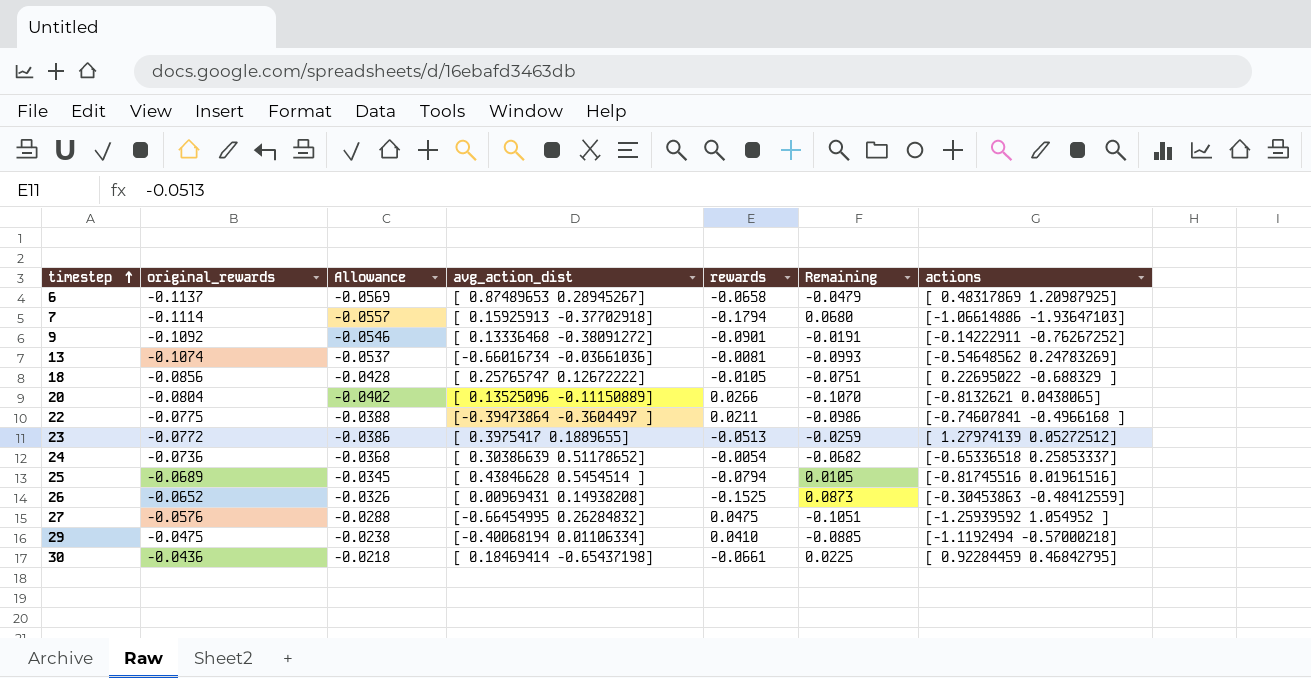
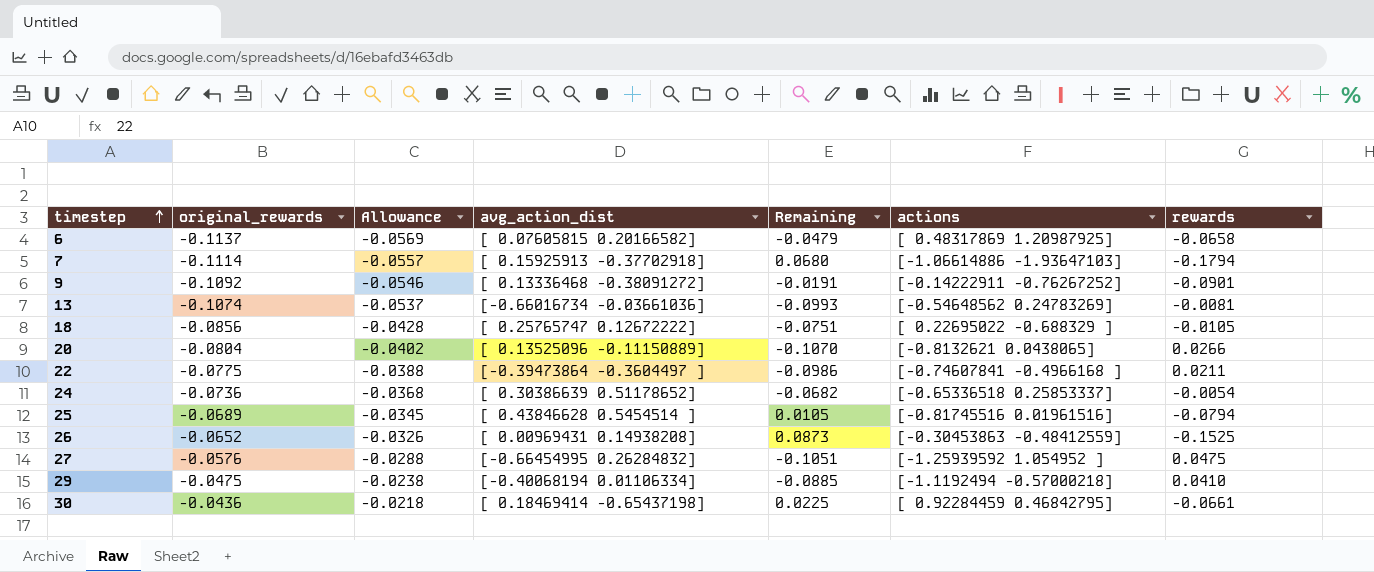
column rewards | position: 5 -> 7
row 23: -0.0772 | -0.0386 | [ 0.3975417 0.1889655] | -0.0513 | -0.0259 | [ 1.27974139 0.05272512] -> none
6 | avg_action_dist: [ 0.87489653 0.28945267] -> [ 0.07605815 0.20166582]

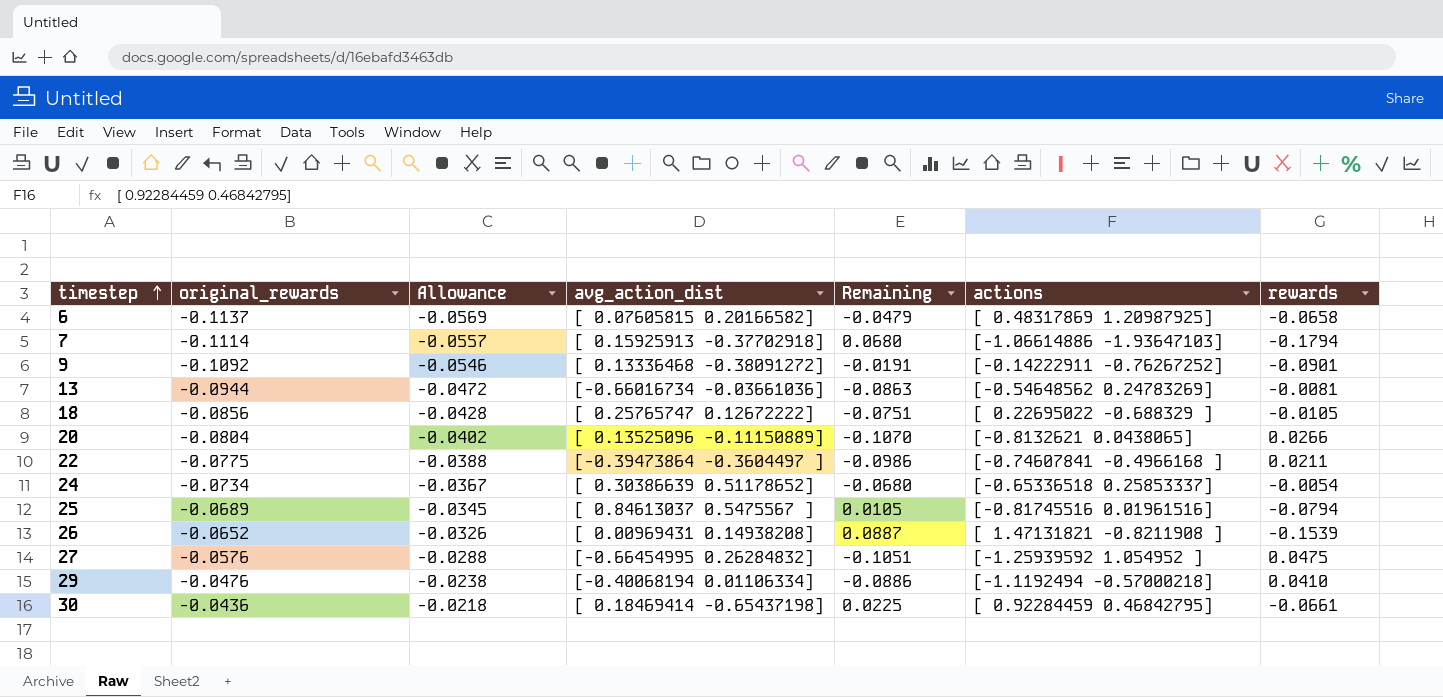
13 | original_rewards: -0.1074 -> -0.0944
13 | Allowance: -0.0537 -> -0.0472
13 | Remaining: -0.0993 -> -0.0863
24 | original_rewards: -0.0736 -> -0.0734
24 | Allowance: -0.0368 -> -0.0367
24 | Remaining: -0.0682 -> -0.0680
25 | avg_action_dist: [ 0.43846628 0.5454514 ] -> [ 0.84613037 0.5475567 ]
26 | Remaining: 0.0873 -> 0.0887
26 | actions: [-0.30453863 -0.48412559] -> [ 1.47131821 -0.8211908 ]
26 | rewards: -0.1525 -> -0.1539
29 | original_rewards: -0.0475 -> -0.0476
29 | Remaining: -0.0885 -> -0.0886

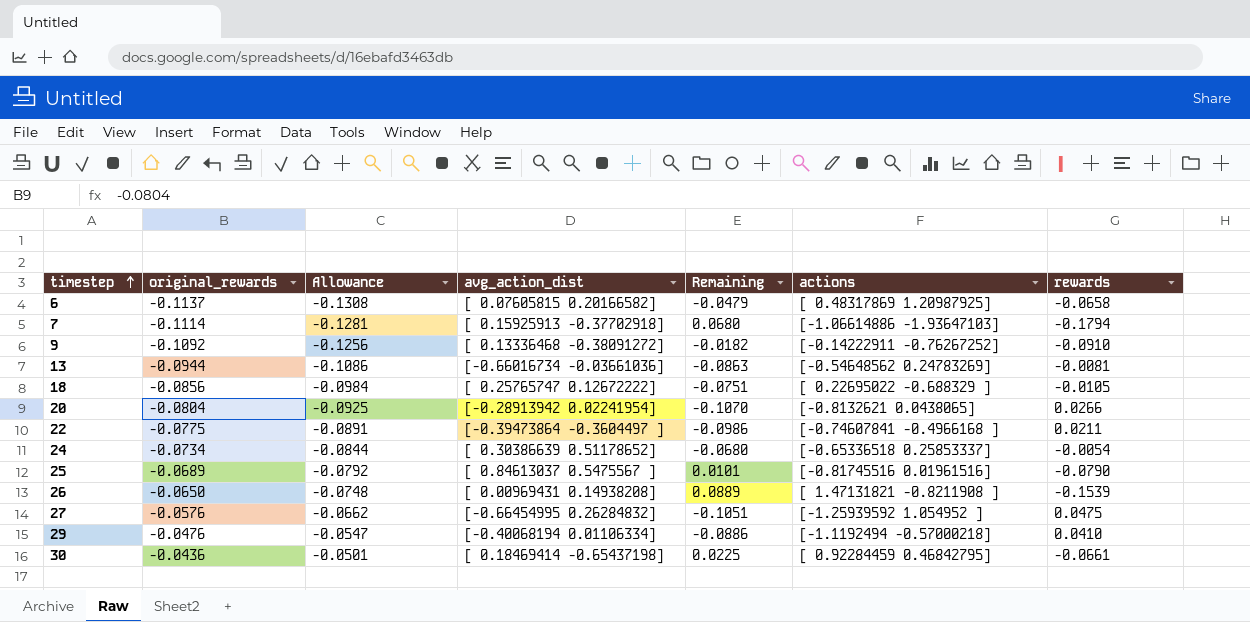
column Allowance | formula: [original_rewards] * 0.5 -> [original_rewards] * 1.15
9 | Remaining: -0.0191 -> -0.0182
9 | rewards: -0.0901 -> -0.0910
20 | avg_action_dist: [ 0.13525096 -0.11150889] -> [-0.28913942 0.02241954]
25 | Remaining: 0.0105 -> 0.0101
25 | rewards: -0.0794 -> -0.0790
26 | original_rewards: -0.0652 -> -0.0650
26 | Remaining: 0.0887 -> 0.0889

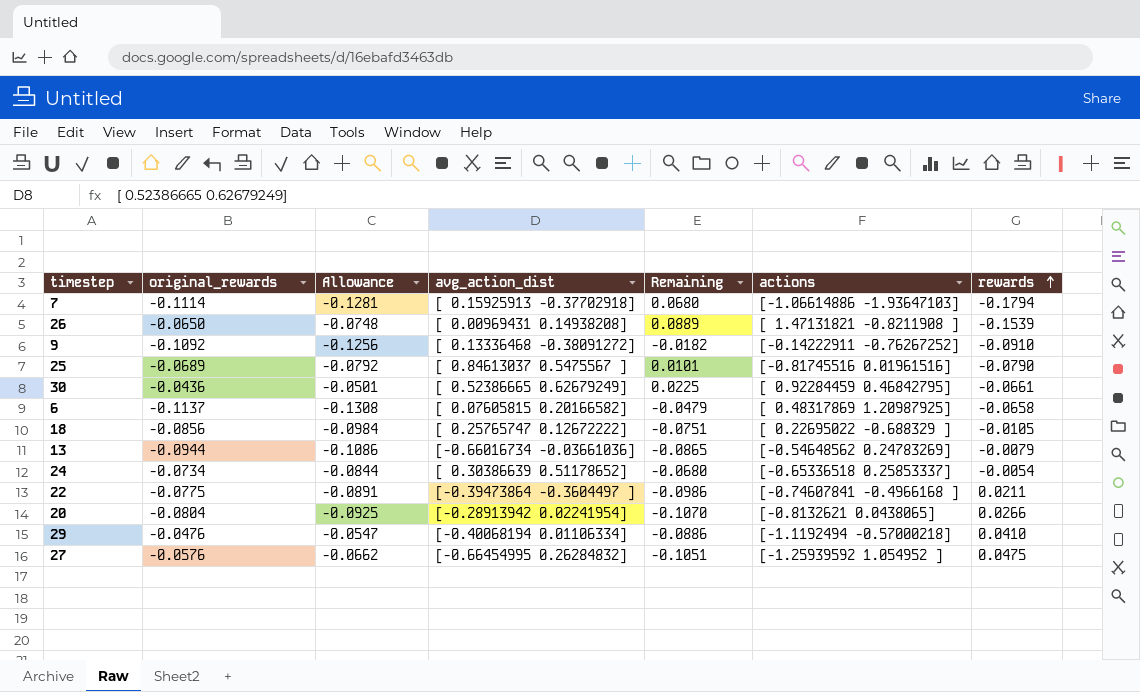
row order: timestep ascending -> rewards ascending
30 | avg_action_dist: [ 0.18469414 -0.65437198] -> [ 0.52386665 0.62679249]
13 | Remaining: -0.0863 -> -0.0865
13 | rewards: -0.0081 -> -0.0079

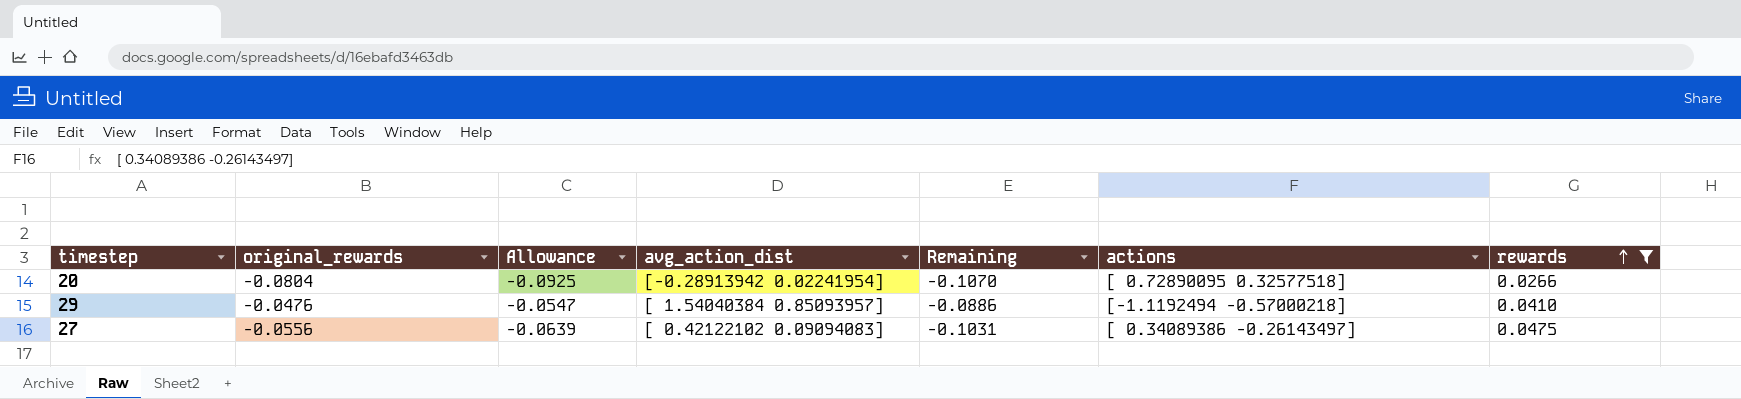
filter: none -> rewards >= 0.0266
20 | actions: [-0.8132621 0.0438065] -> [ 0.72890095 0.32577518]
29 | avg_action_dist: [-0.40068194 0.01106334] -> [ 1.54040384 0.85093957]
27 | original_rewards: -0.0576 -> -0.0556
27 | Allowance: -0.0662 -> -0.0639
27 | avg_action_dist: [-0.66454995 0.26284832] -> [ 0.42122102 0.09094083]
27 | Remaining: -0.1051 -> -0.1031
27 | actions: [-1.25939592 1.054952 ] -> [ 0.34089386 -0.26143497]

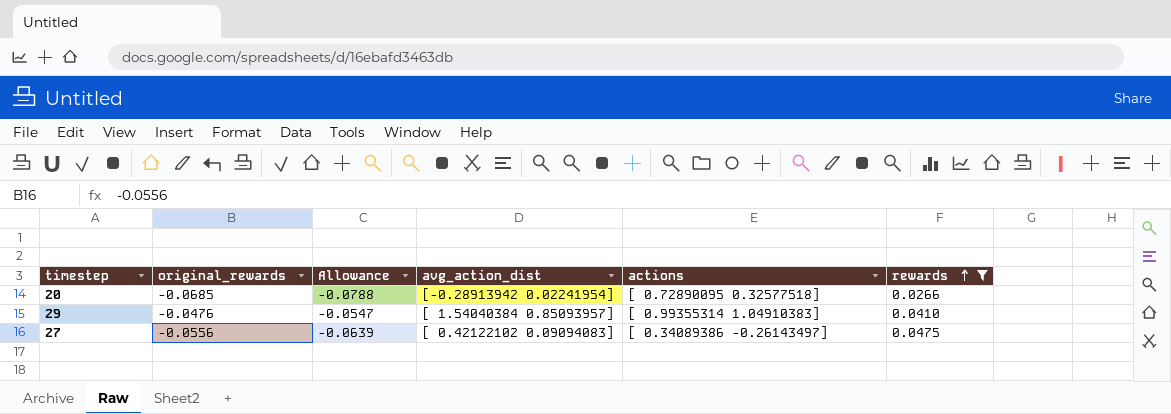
column Remaining | formula: [original_rewards] - [rewards] -> none
20 | original_rewards: -0.0804 -> -0.0685
20 | Allowance: -0.0925 -> -0.0788
29 | actions: [-1.1192494 -0.57000218] -> [ 0.99355314 1.04910383]

